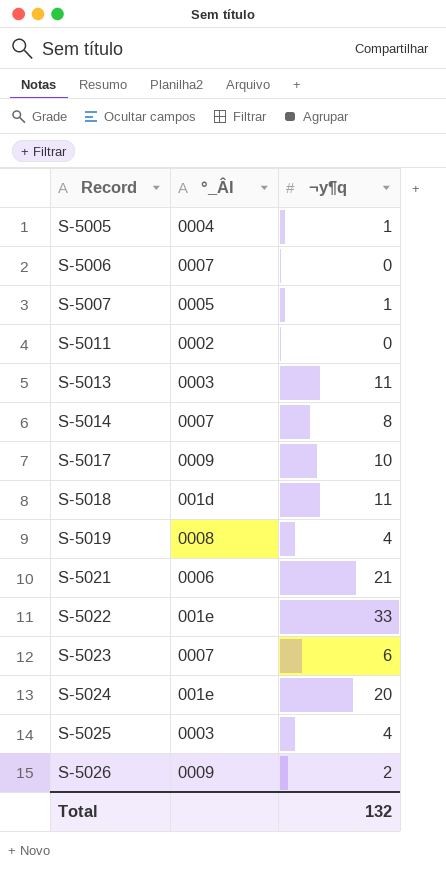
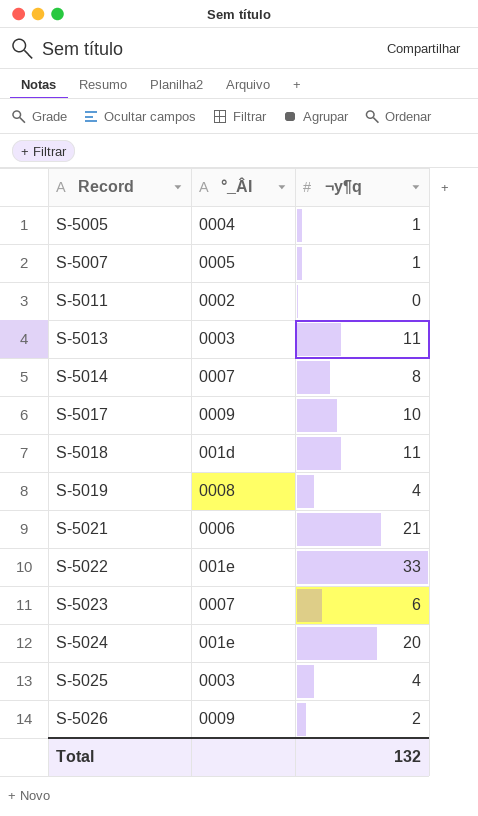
row S-5006: 0007 | 0 -> none

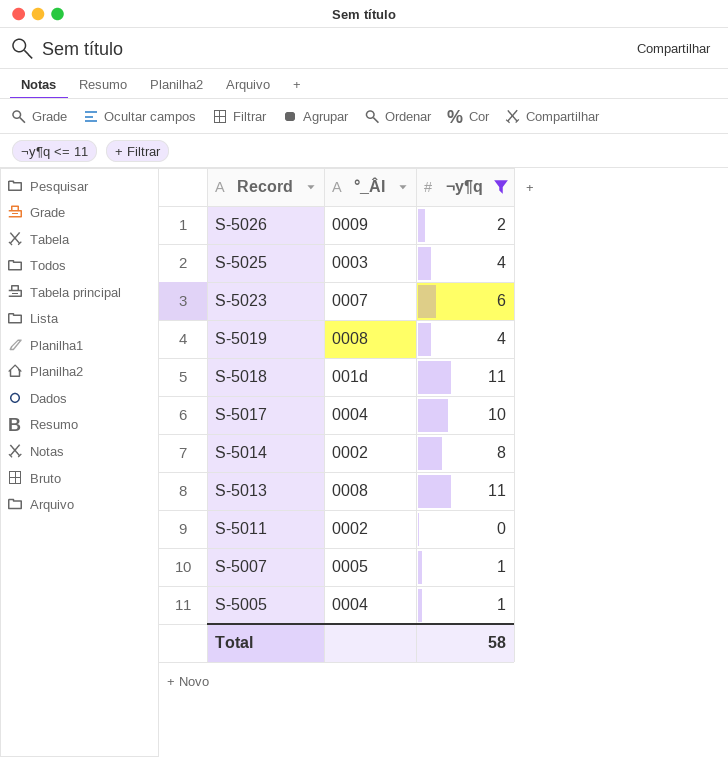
filter: none -> ¬y¶q <= 11
row order: Record ascending -> Record descending
S-5017 | °_ÂI: 0009 -> 0004
S-5014 | °_ÂI: 0007 -> 0002
S-5013 | °_ÂI: 0003 -> 0008
Total | ¬y¶q: 132 -> 58

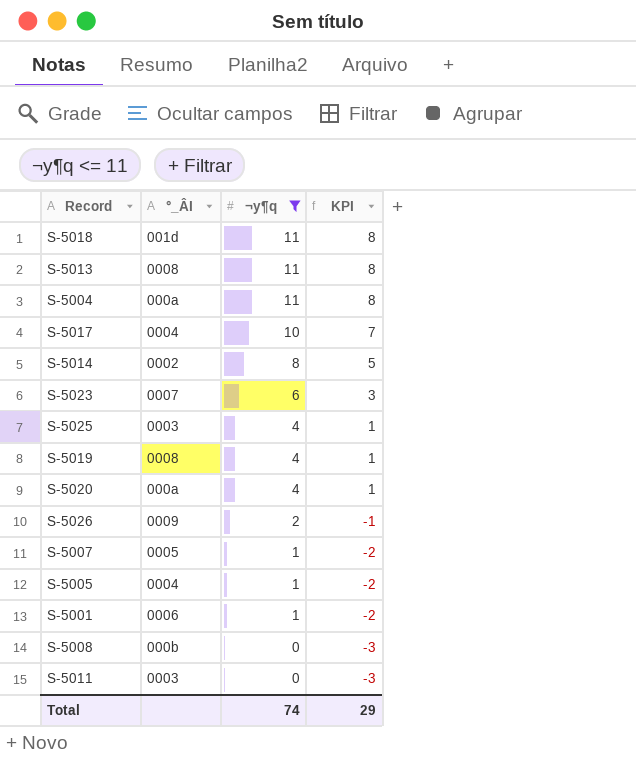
row order: Record descending -> ¬y¶q descending
column KPI | formula: none -> [¬y¶q] - 3
row S-5004: none -> 000a | 11 | 8
row S-5020: none -> 000a | 4 | 1
row S-5001: none -> 0006 | 1 | -2
row S-5008: none -> 000b | 0 | -3
S-5011 | °_ÂI: 0002 -> 0003
Total | ¬y¶q: 58 -> 74

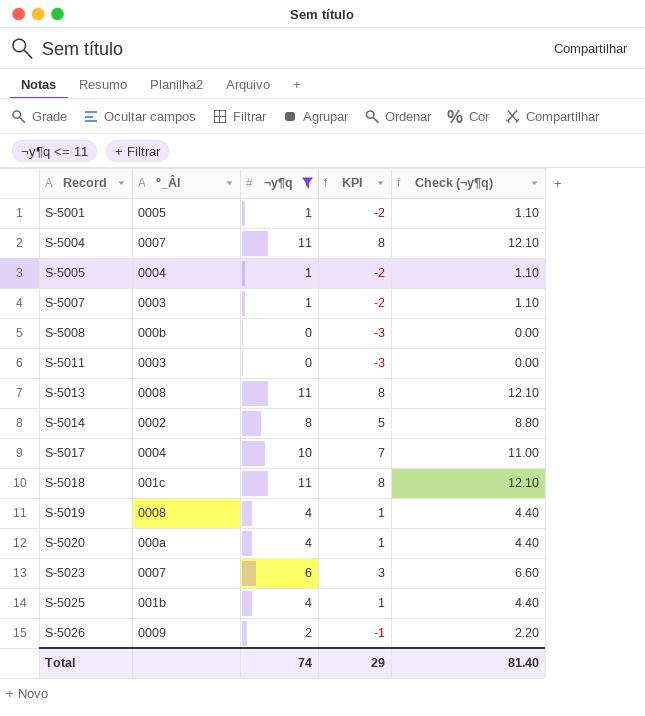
row order: ¬y¶q descending -> Record ascending
column Check (¬y¶q) | formula: none -> [¬y¶q] * 1.1
S-5001 | °_ÂI: 0006 -> 0005
S-5004 | °_ÂI: 000a -> 0007
S-5007 | °_ÂI: 0005 -> 0003
S-5018 | °_ÂI: 001d -> 001c
S-5025 | °_ÂI: 0003 -> 001b

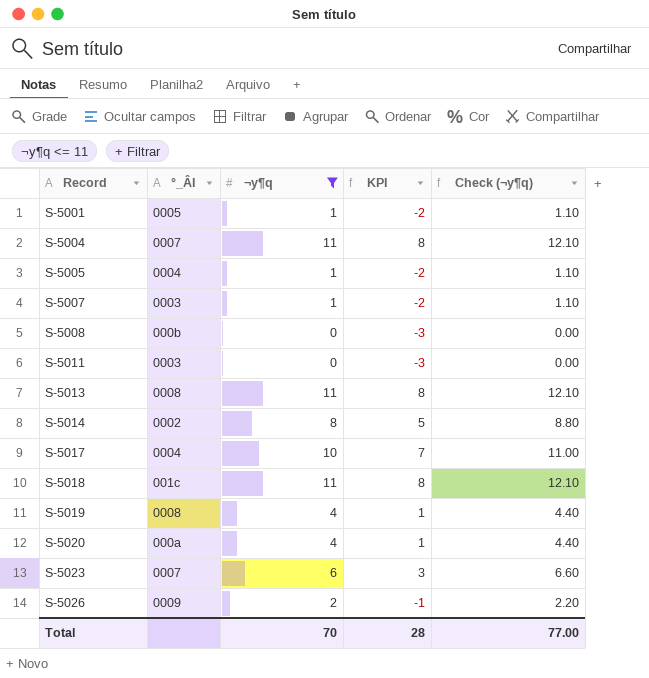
row S-5025: 001b | 4 | 1 | 4.40 -> none
Total | ¬y¶q: 74 -> 70
Total | KPI: 29 -> 28
Total | Check (¬y¶q): 81.40 -> 77.00

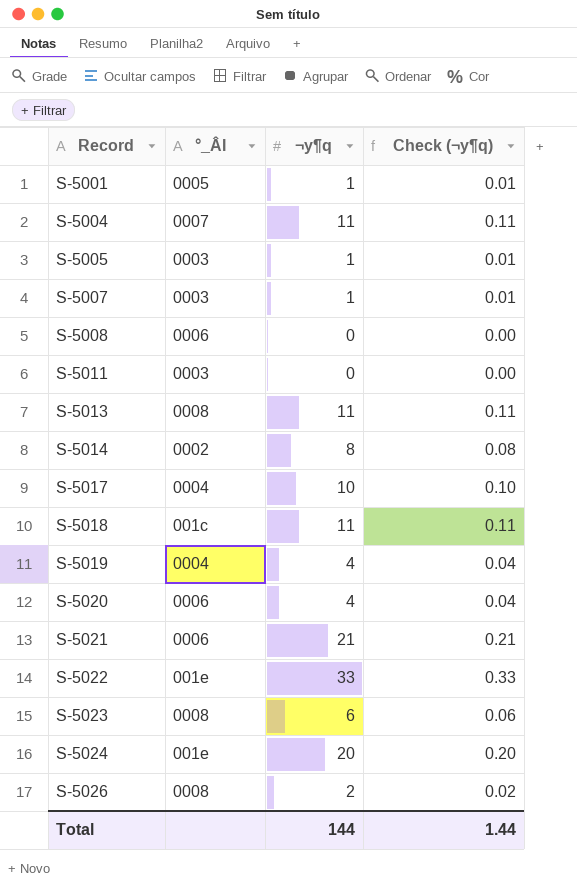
filter: ¬y¶q <= 11 -> none
column KPI | formula: [¬y¶q] - 3 -> none
column Check (¬y¶q) | formula: [¬y¶q] * 1.1 -> [¬y¶q] * 0.01
S-5005 | °_ÂI: 0004 -> 0003
S-5008 | °_ÂI: 000b -> 0006
S-5019 | °_ÂI: 0008 -> 0004
S-5020 | °_ÂI: 000a -> 0006
S-5023 | °_ÂI: 0007 -> 0008
S-5026 | °_ÂI: 0009 -> 0008
Total | ¬y¶q: 70 -> 144
Total | Check (¬y¶q): 77.00 -> 1.44

